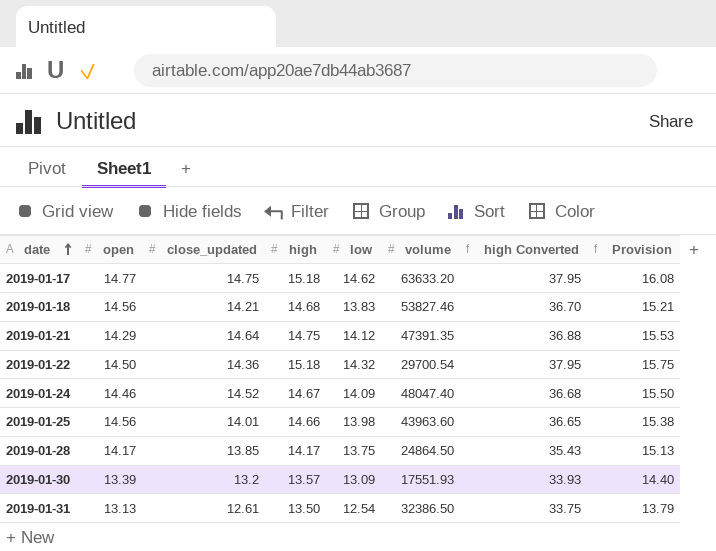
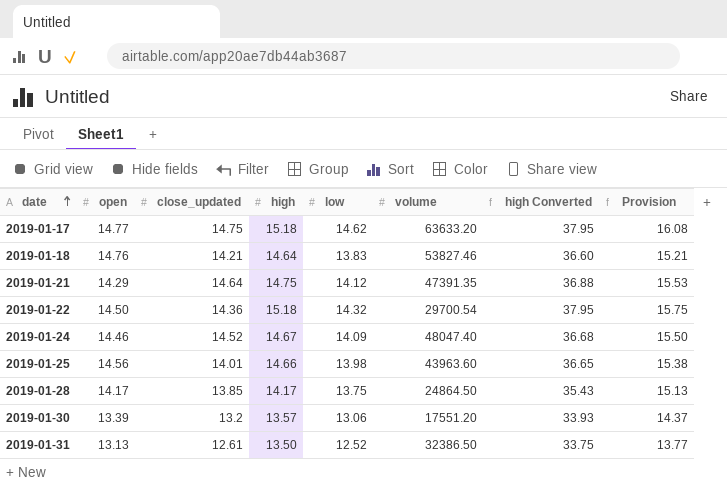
2019-01-18 | open: 14.56 -> 14.76
2019-01-18 | high: 14.68 -> 14.64
2019-01-18 | high Converted: 36.70 -> 36.60
2019-01-30 | low: 13.09 -> 13.06
2019-01-30 | volume: 17551.93 -> 17551.20
2019-01-30 | Provision: 14.40 -> 14.37
2019-01-31 | low: 12.54 -> 12.52
2019-01-31 | Provision: 13.79 -> 13.77

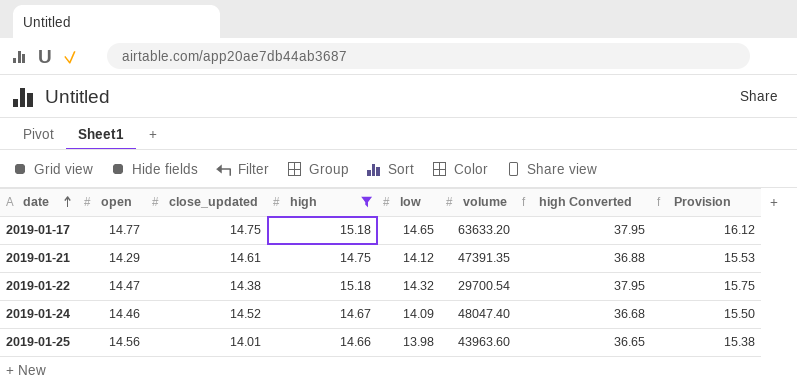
filter: none -> high >= 14.66
2019-01-17 | low: 14.62 -> 14.65
2019-01-17 | Provision: 16.08 -> 16.12
2019-01-21 | close_updated: 14.64 -> 14.61
2019-01-22 | open: 14.50 -> 14.47
2019-01-22 | close_updated: 14.36 -> 14.38

